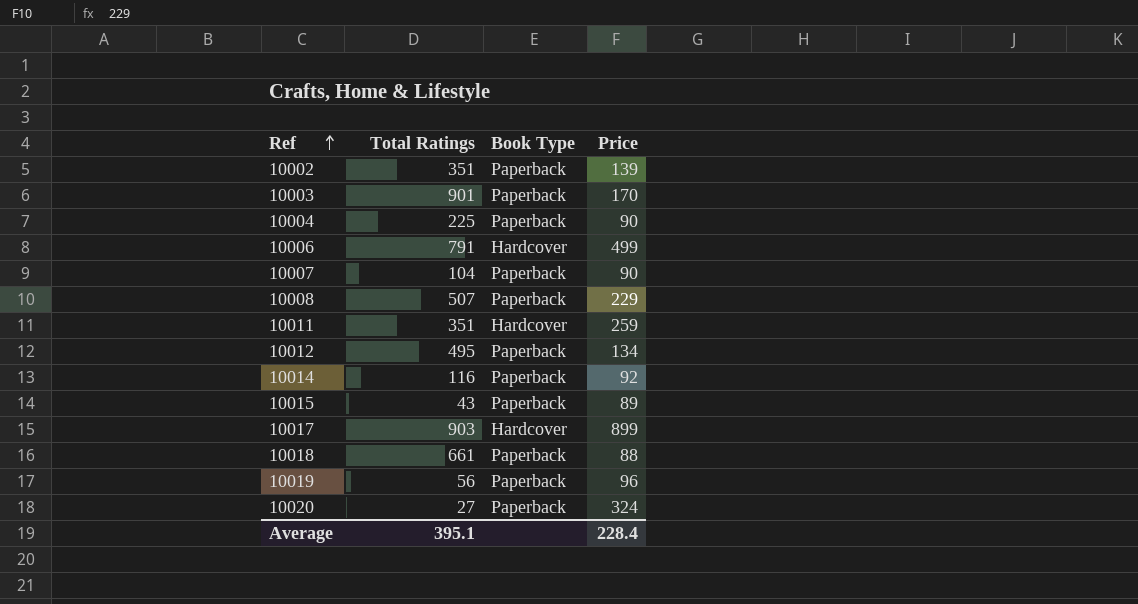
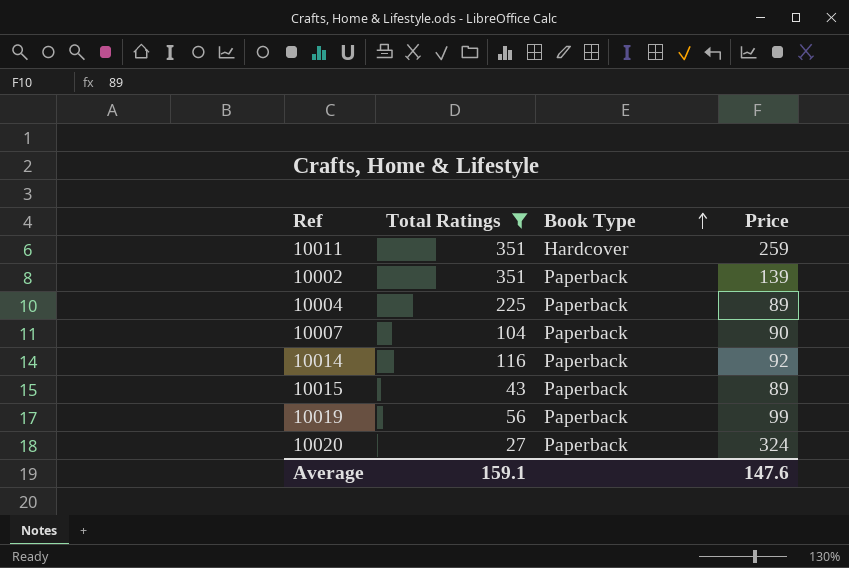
filter: none -> Total Ratings <= 351
row order: Ref ascending -> Book Type ascending
10004 | Price: 90 -> 89
10019 | Price: 96 -> 99
Average | Total Ratings: 395.1 -> 159.1
Average | Price: 228.4 -> 147.6

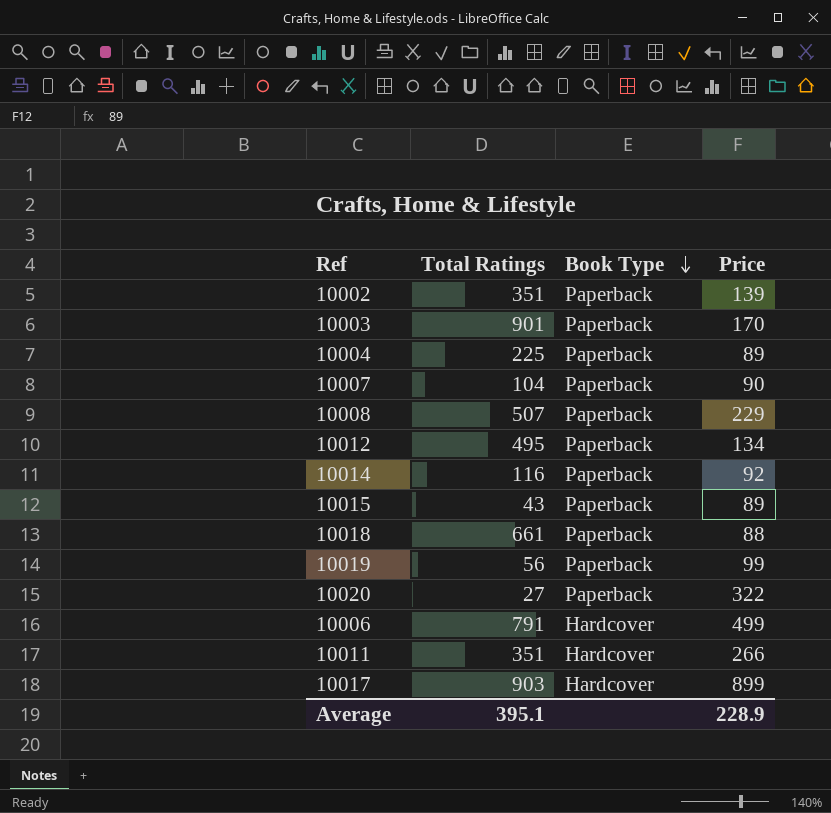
filter: Total Ratings <= 351 -> none
row order: Book Type ascending -> Book Type descending
10020 | Price: 324 -> 322
10011 | Price: 259 -> 266
Average | Total Ratings: 159.1 -> 395.1
Average | Price: 147.6 -> 228.9

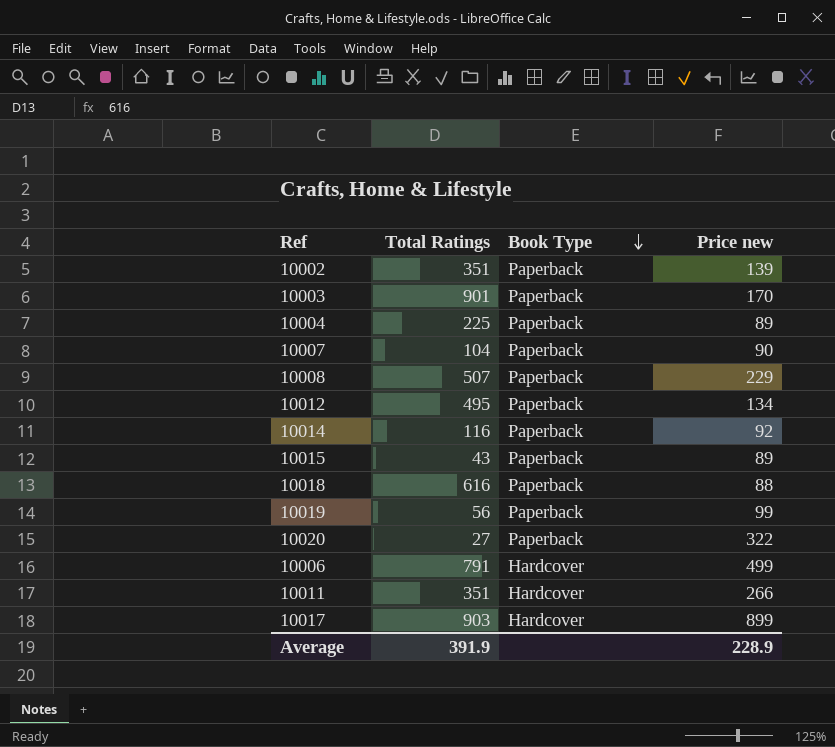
column name: Price -> Price new
10018 | Total Ratings: 661 -> 616
Average | Total Ratings: 395.1 -> 391.9

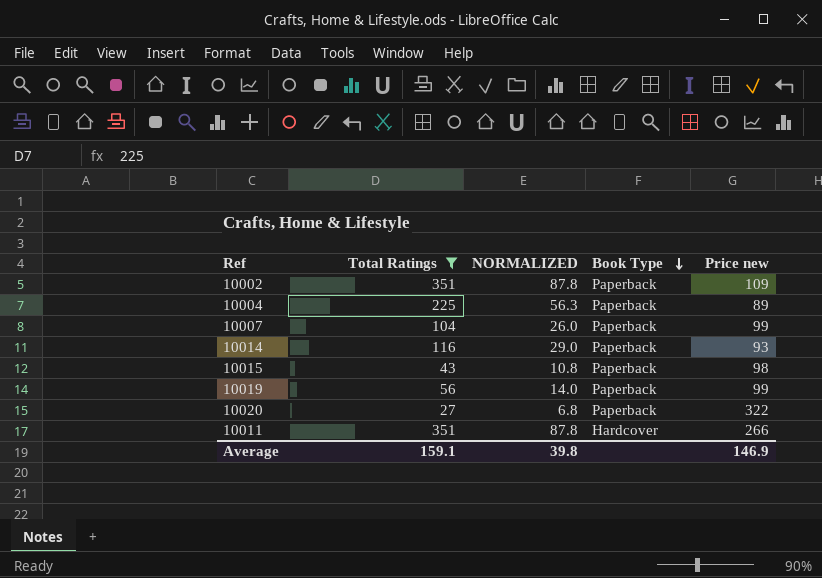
filter: none -> Total Ratings <= 351
column NORMALIZED | formula: none -> [Total Ratings] * 0.25
10002 | Price new: 139 -> 109
10007 | Price new: 90 -> 99
10014 | Price new: 92 -> 93
10015 | Price new: 89 -> 98
Average | Total Ratings: 391.9 -> 159.1
Average | Price new: 228.9 -> 146.9

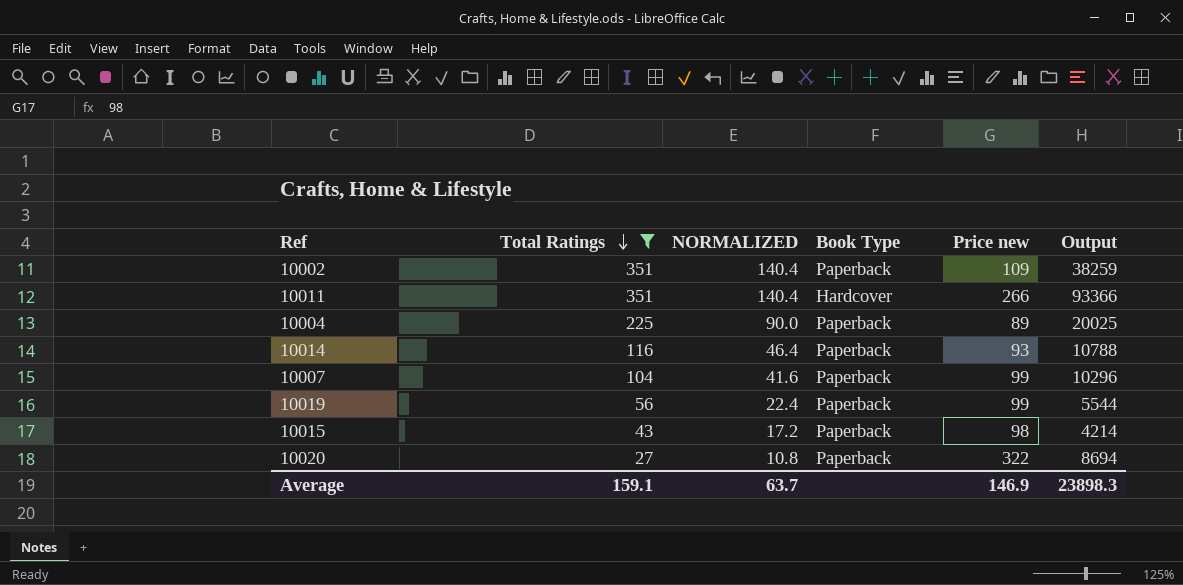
row order: Book Type descending -> Total Ratings descending
column NORMALIZED | formula: [Total Ratings] * 0.25 -> [Total Ratings] * 0.4
column Output | formula: none -> [Total Ratings] * [Price new]
Average | NORMALIZED: 39.8 -> 63.7

